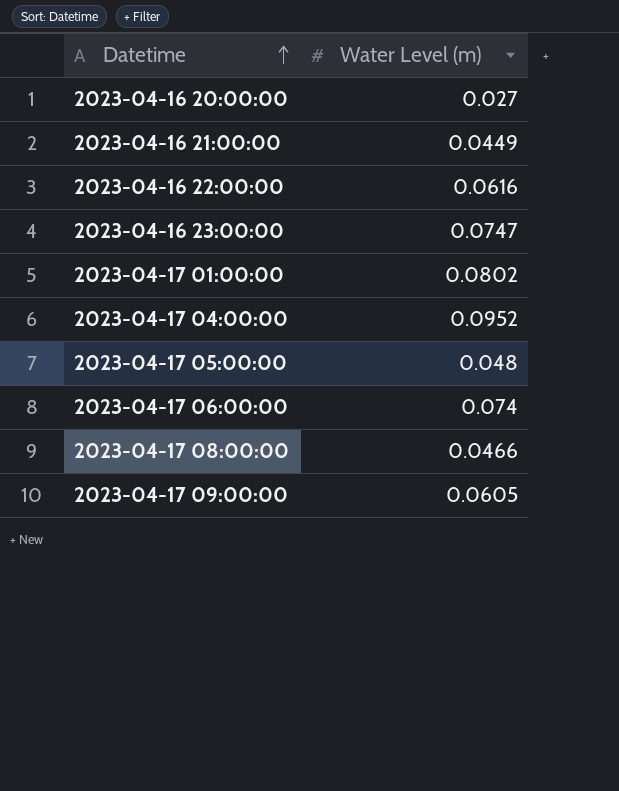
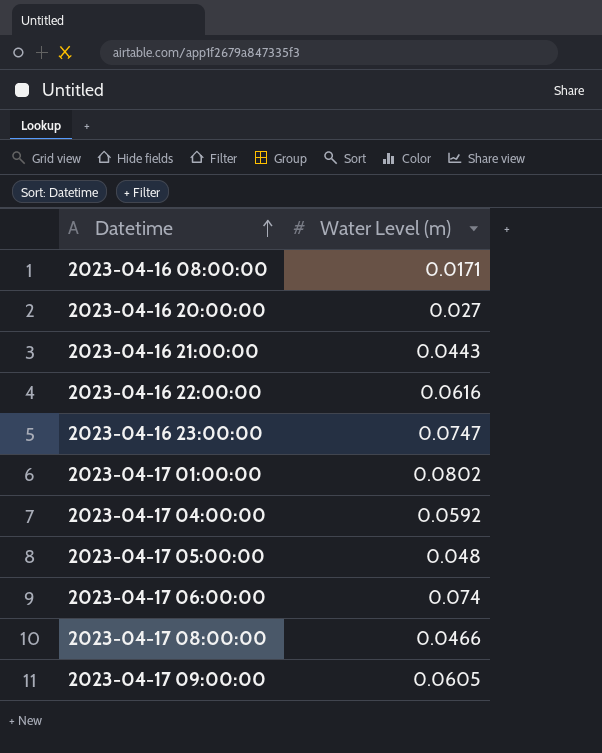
row 2023-04-16 08:00:00: none -> 0.0171
2023-04-16 21:00:00 | Water Level (m): 0.0449 -> 0.0443
2023-04-17 04:00:00 | Water Level (m): 0.0952 -> 0.0592

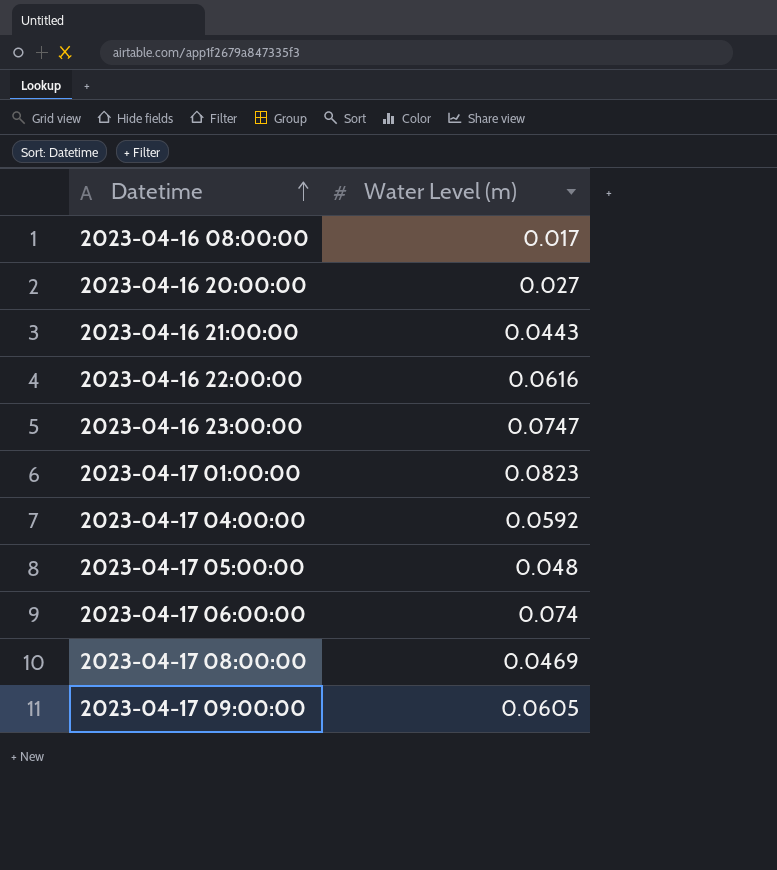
2023-04-16 08:00:00 | Water Level (m): 0.0171 -> 0.017
2023-04-17 01:00:00 | Water Level (m): 0.0802 -> 0.0823
2023-04-17 08:00:00 | Water Level (m): 0.0466 -> 0.0469

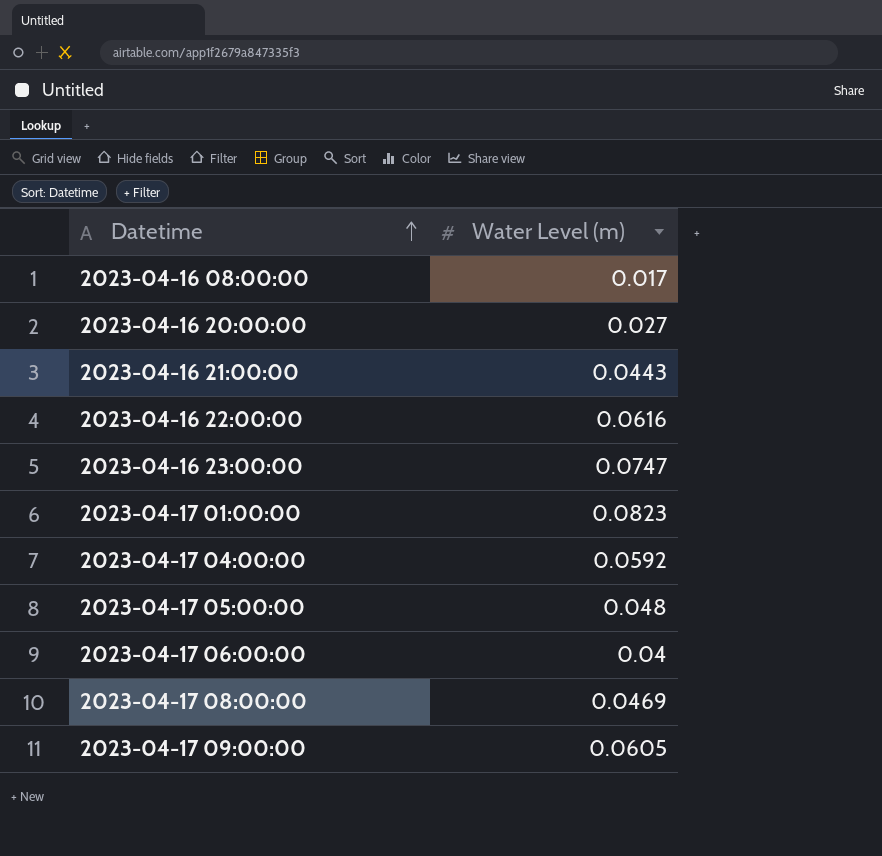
2023-04-17 06:00:00 | Water Level (m): 0.074 -> 0.04

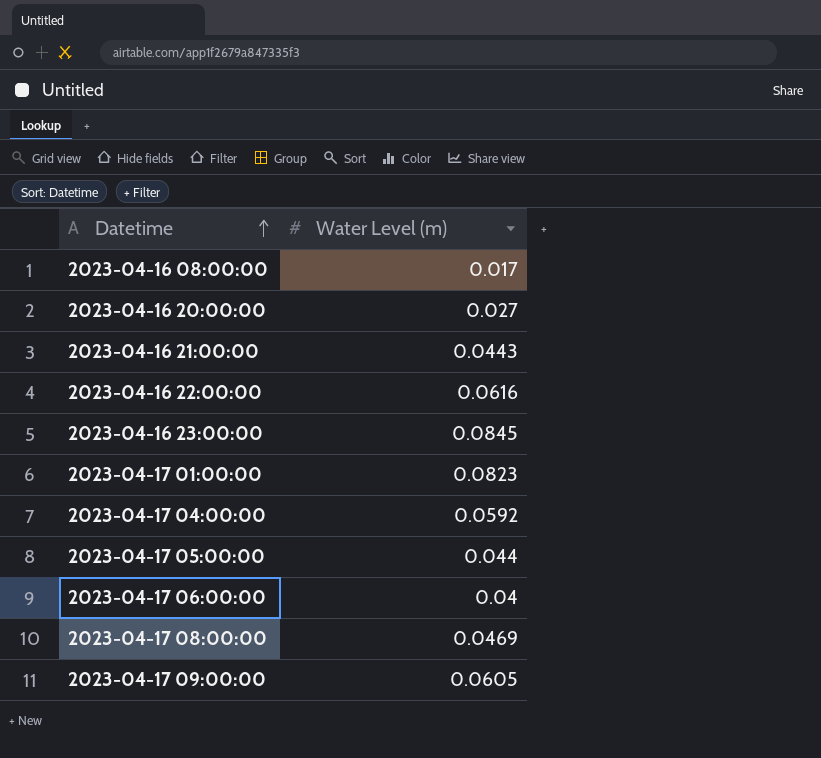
2023-04-16 23:00:00 | Water Level (m): 0.0747 -> 0.0845
2023-04-17 05:00:00 | Water Level (m): 0.048 -> 0.044

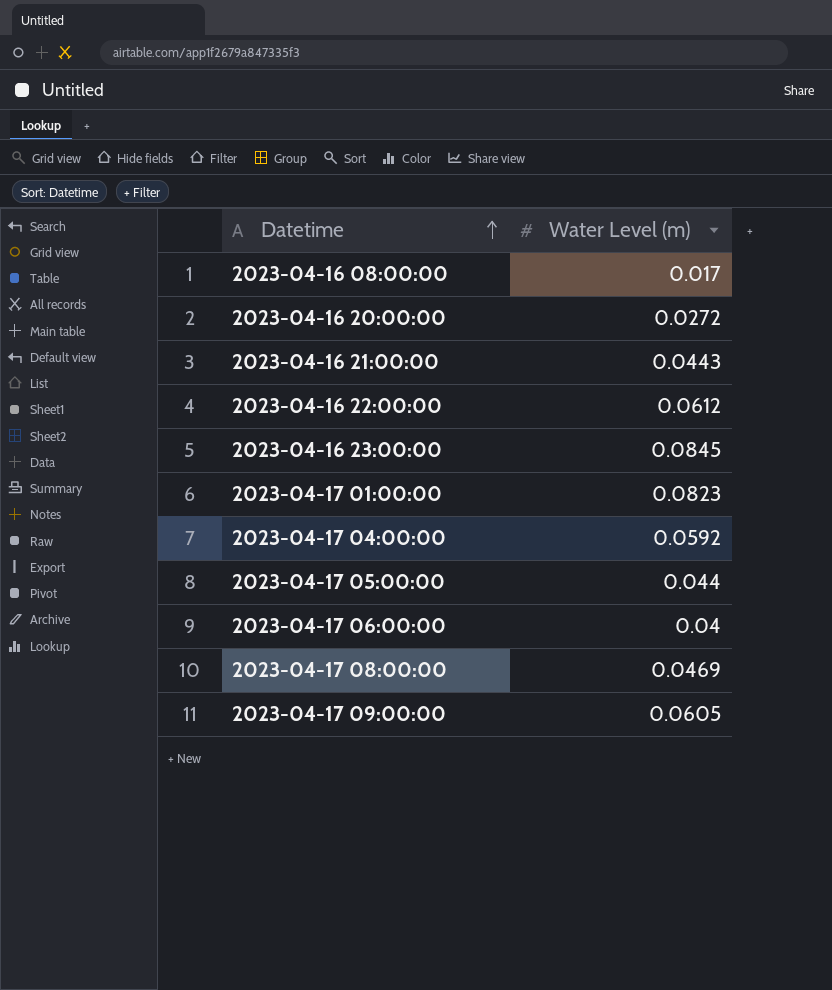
2023-04-16 20:00:00 | Water Level (m): 0.027 -> 0.0272
2023-04-16 22:00:00 | Water Level (m): 0.0616 -> 0.0612

